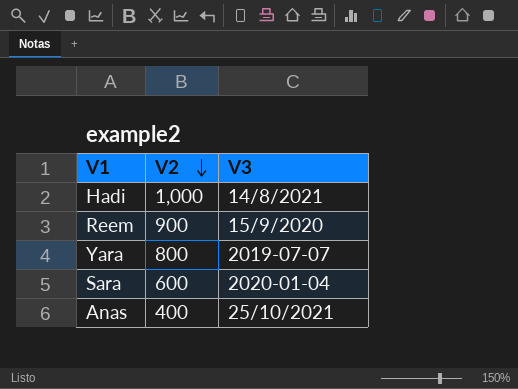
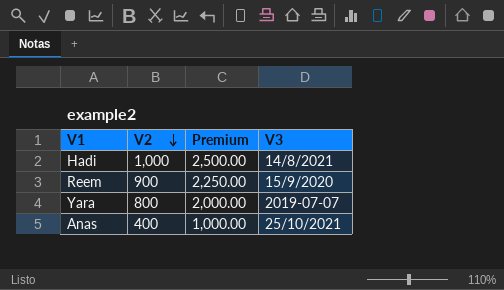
column Premium | formula: none -> [V2] * 2.5
row Sara: 600 | 2020-01-04 -> none

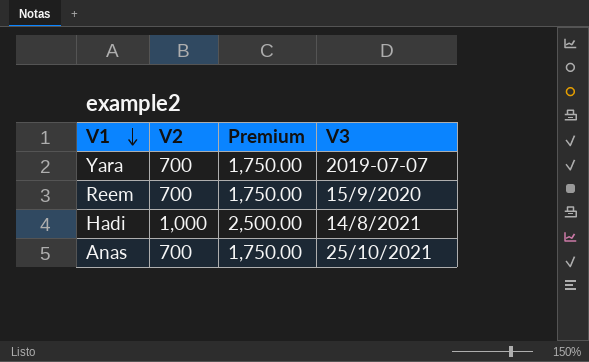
row order: V2 descending -> V1 descending
Yara | V2: 800 -> 700
Yara | Premium: 2,000.00 -> 1,750.00
Reem | V2: 900 -> 700
Reem | Premium: 2,250.00 -> 1,750.00
Anas | V2: 400 -> 700
Anas | Premium: 1,000.00 -> 1,750.00

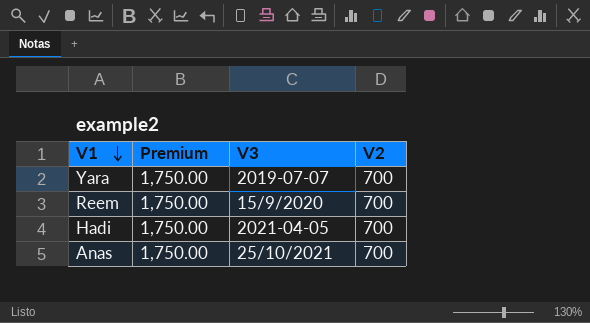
column V2 | position: 2 -> 4
Hadi | Premium: 2,500.00 -> 1,750.00
Hadi | V3: 14/8/2021 -> 2021-04-05
Hadi | V2: 1,000 -> 700

